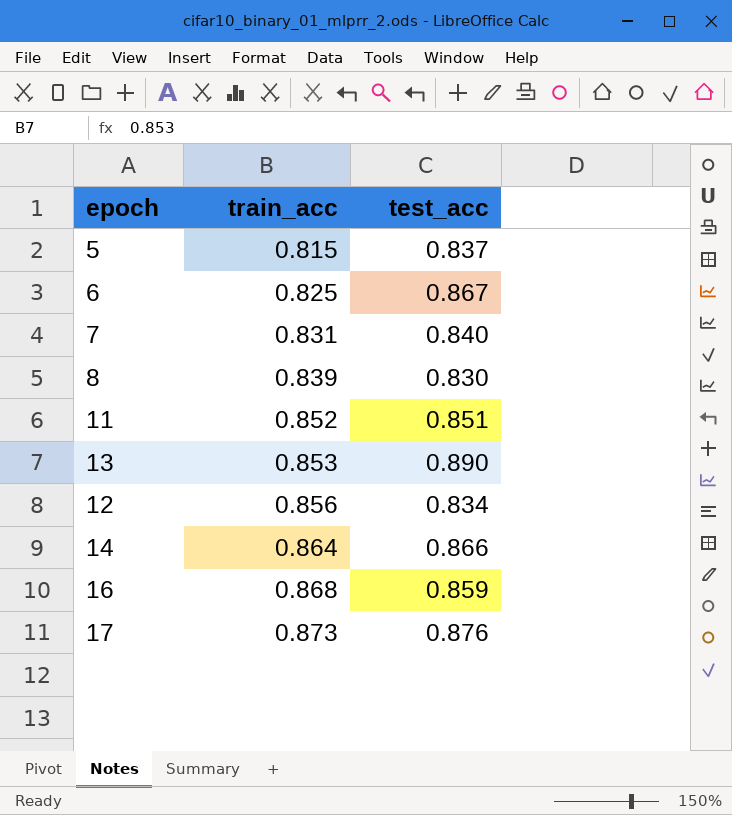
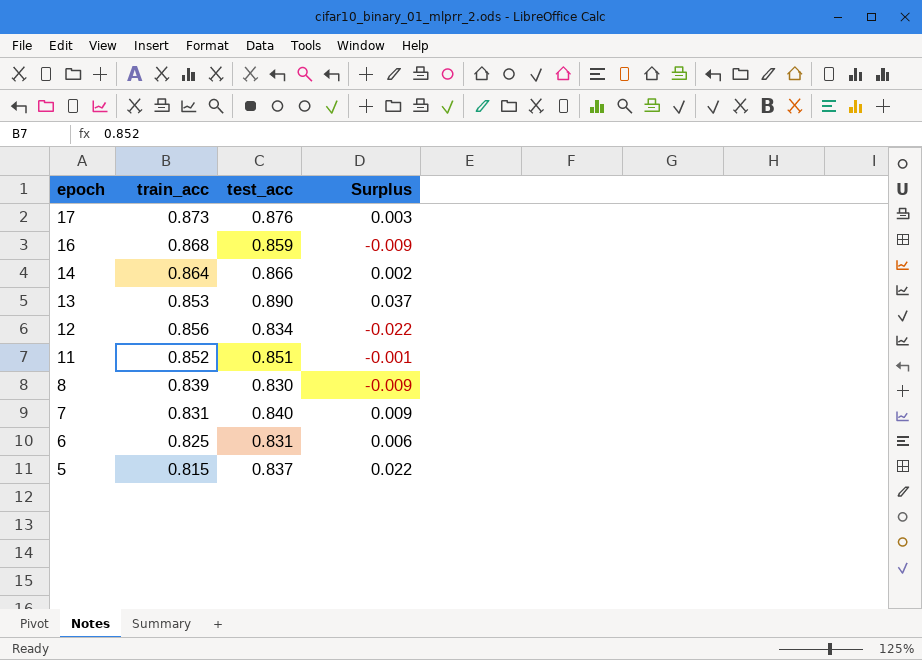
row order: train_acc ascending -> epoch descending
column Surplus | formula: none -> [test_acc] - [train_acc]
6 | test_acc: 0.867 -> 0.831

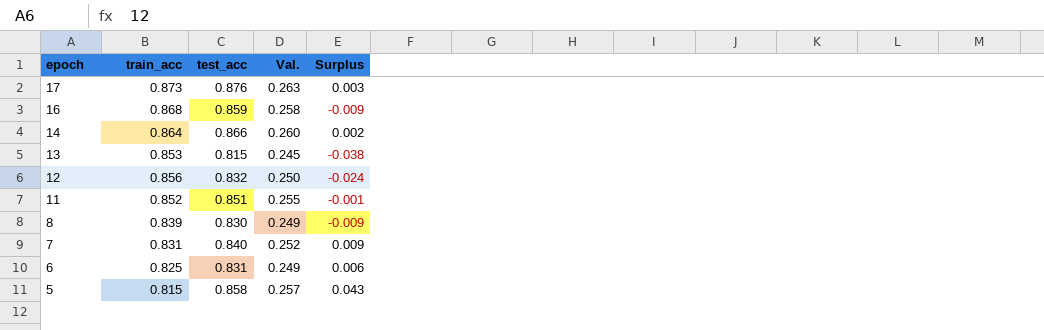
column Val. | formula: none -> [test_acc] * 0.3
13 | test_acc: 0.890 -> 0.815
13 | Surplus: 0.037 -> -0.038
12 | test_acc: 0.834 -> 0.832
12 | Surplus: -0.022 -> -0.024
5 | test_acc: 0.837 -> 0.858
5 | Surplus: 0.022 -> 0.043

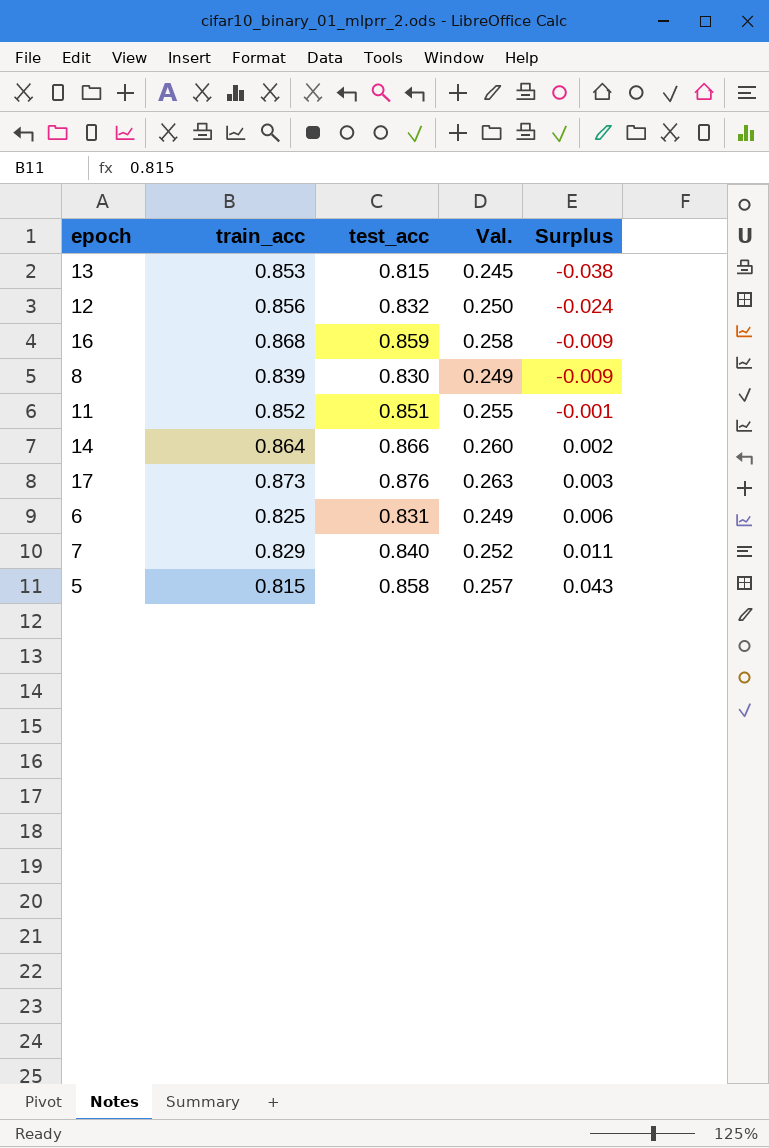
row order: epoch descending -> Surplus ascending
7 | train_acc: 0.831 -> 0.829
7 | Surplus: 0.009 -> 0.011

